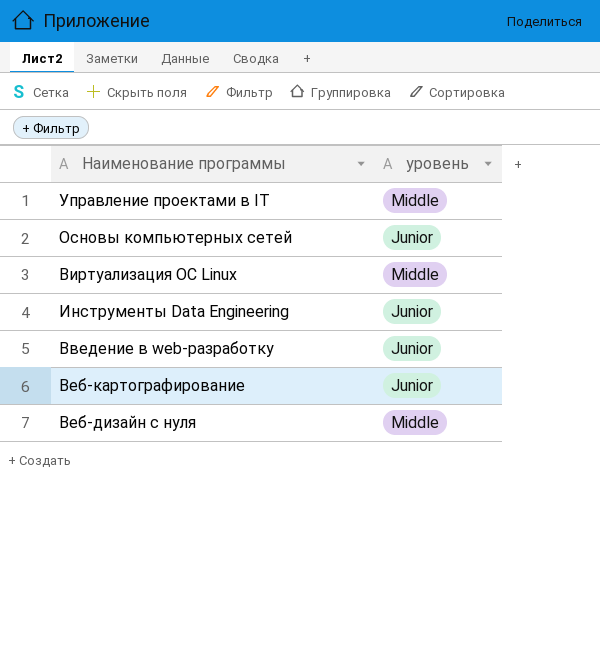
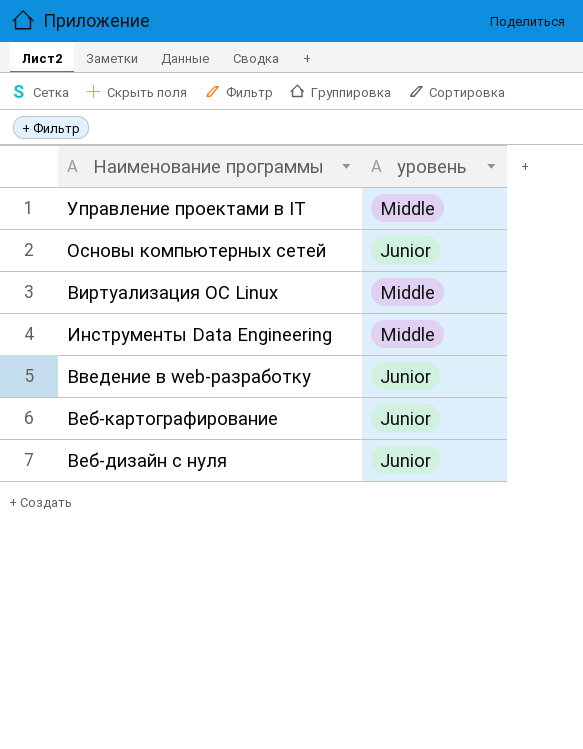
Инструменты Data Engineering | уровень: Junior -> Middle
Веб-дизайн с нуля | уровень: Middle -> Junior

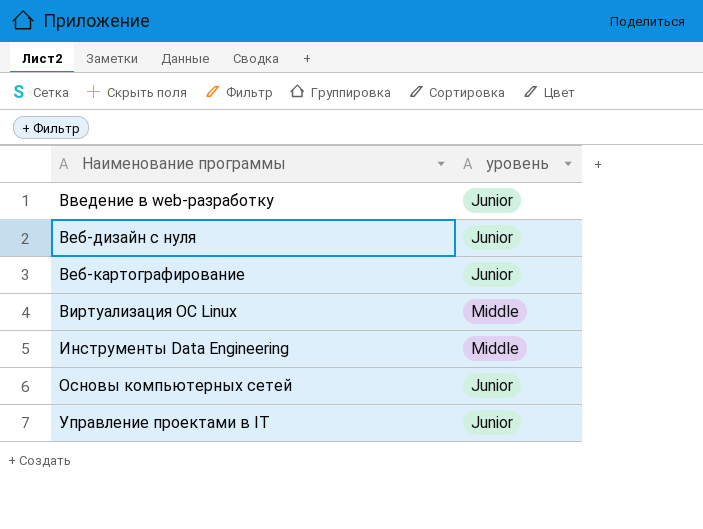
row order: none -> Наименование программы ascending
Управление проектами в IT | уровень: Middle -> Junior

